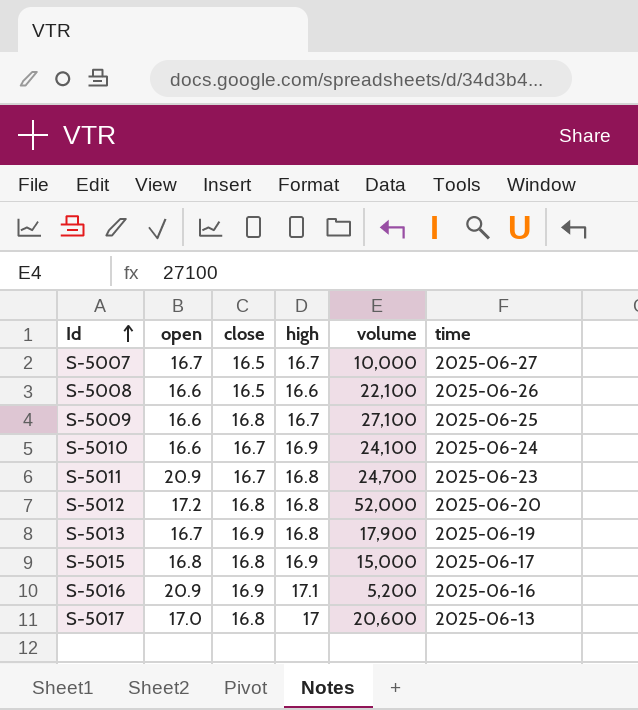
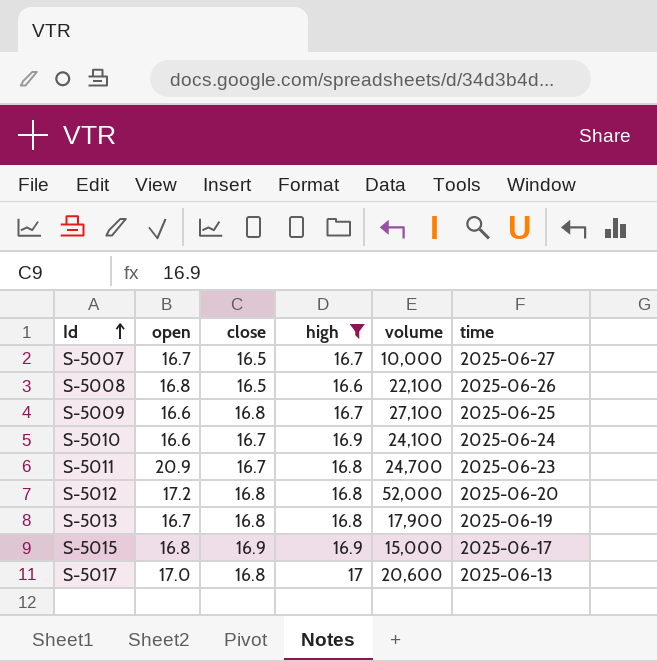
filter: none -> high != 17.1
S-5008 | open: 16.6 -> 16.8
S-5013 | close: 16.9 -> 16.8
S-5015 | close: 16.8 -> 16.9

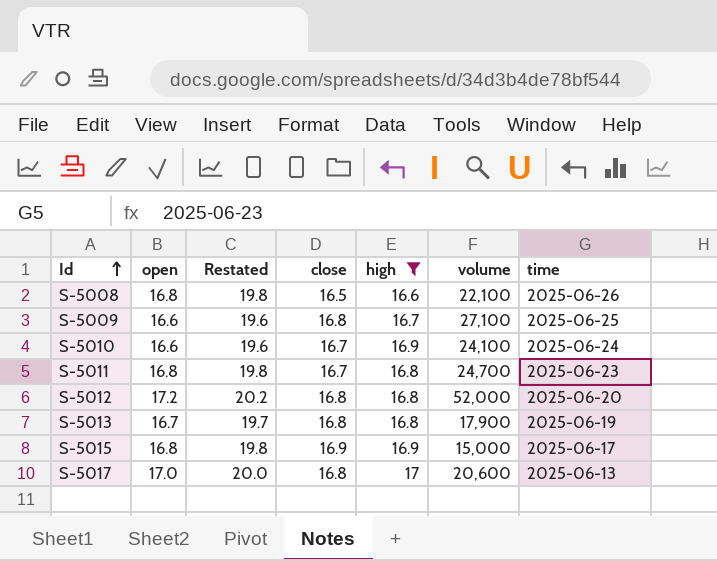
column Restated | formula: none -> [open] + 3
row S-5007: 16.7 | 16.5 | 16.7 | 10,000 | 2025-06-27 -> none
S-5011 | open: 20.9 -> 16.8

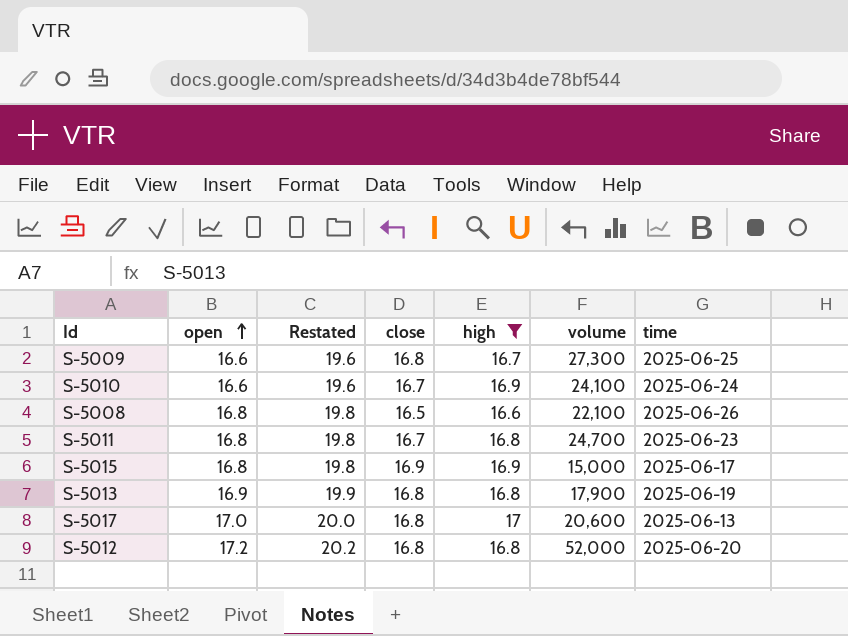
row order: Id ascending -> open ascending
S-5009 | volume: 27,100 -> 27,300
S-5013 | open: 16.7 -> 16.9
S-5013 | Restated: 19.7 -> 19.9

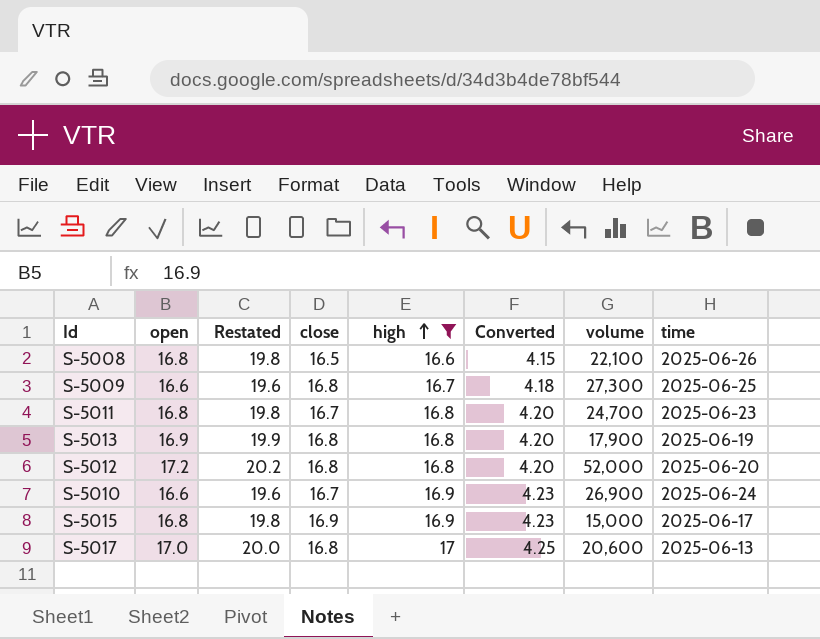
row order: open ascending -> high ascending
column Converted | formula: none -> [high] * 0.25
S-5010 | volume: 24,100 -> 26,900

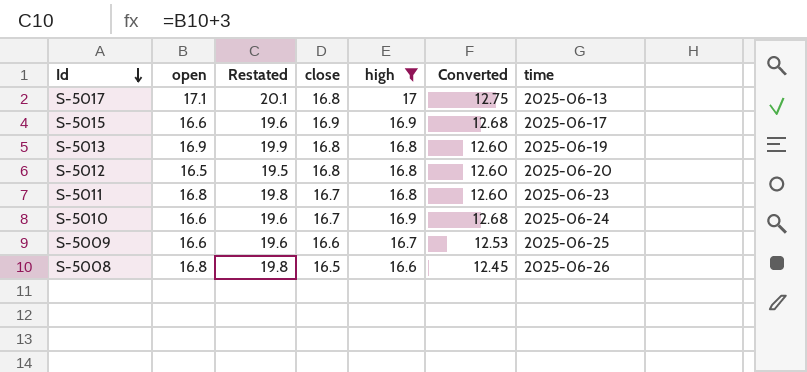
row order: high ascending -> Id descending
column volume | position: 7 -> none
column Converted | formula: [high] * 0.25 -> [high] * 0.75
S-5017 | open: 17.0 -> 17.1
S-5017 | Restated: 20.0 -> 20.1
S-5015 | open: 16.8 -> 16.6
S-5015 | Restated: 19.8 -> 19.6
S-5012 | open: 17.2 -> 16.5
S-5012 | Restated: 20.2 -> 19.5
S-5009 | close: 16.8 -> 16.6

